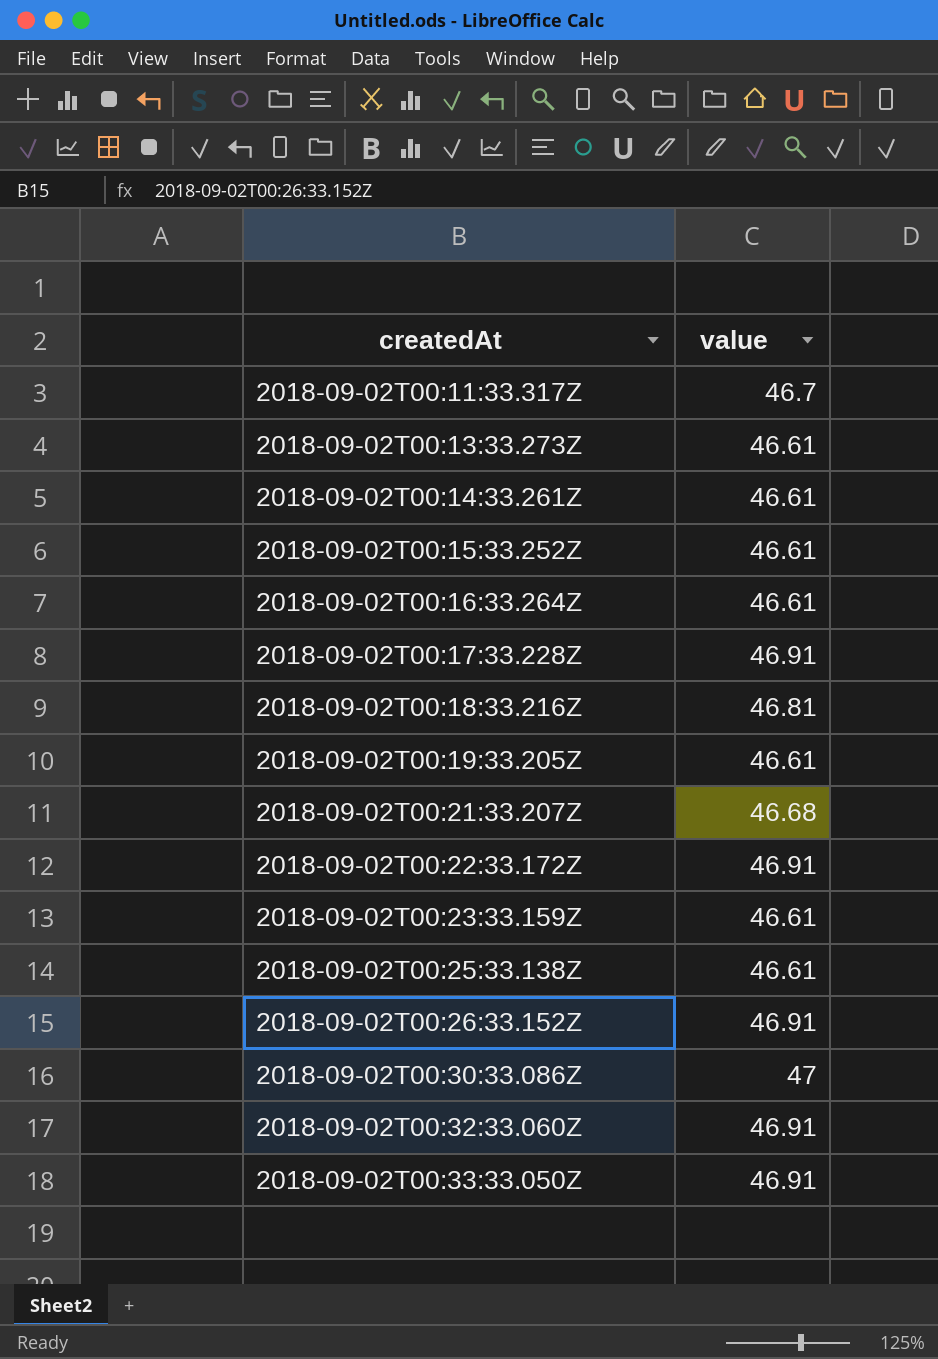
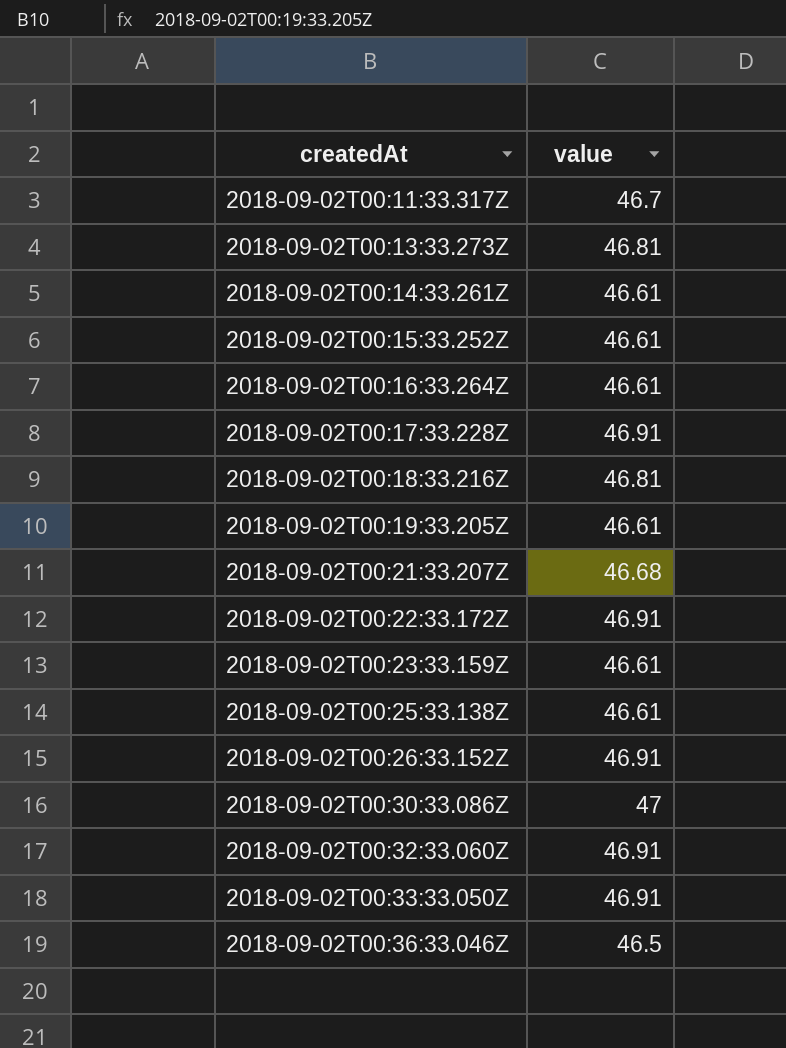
2018-09-02T00:13:33.273Z | value: 46.61 -> 46.81
row 2018-09-02T00:36:33.046Z: none -> 46.5

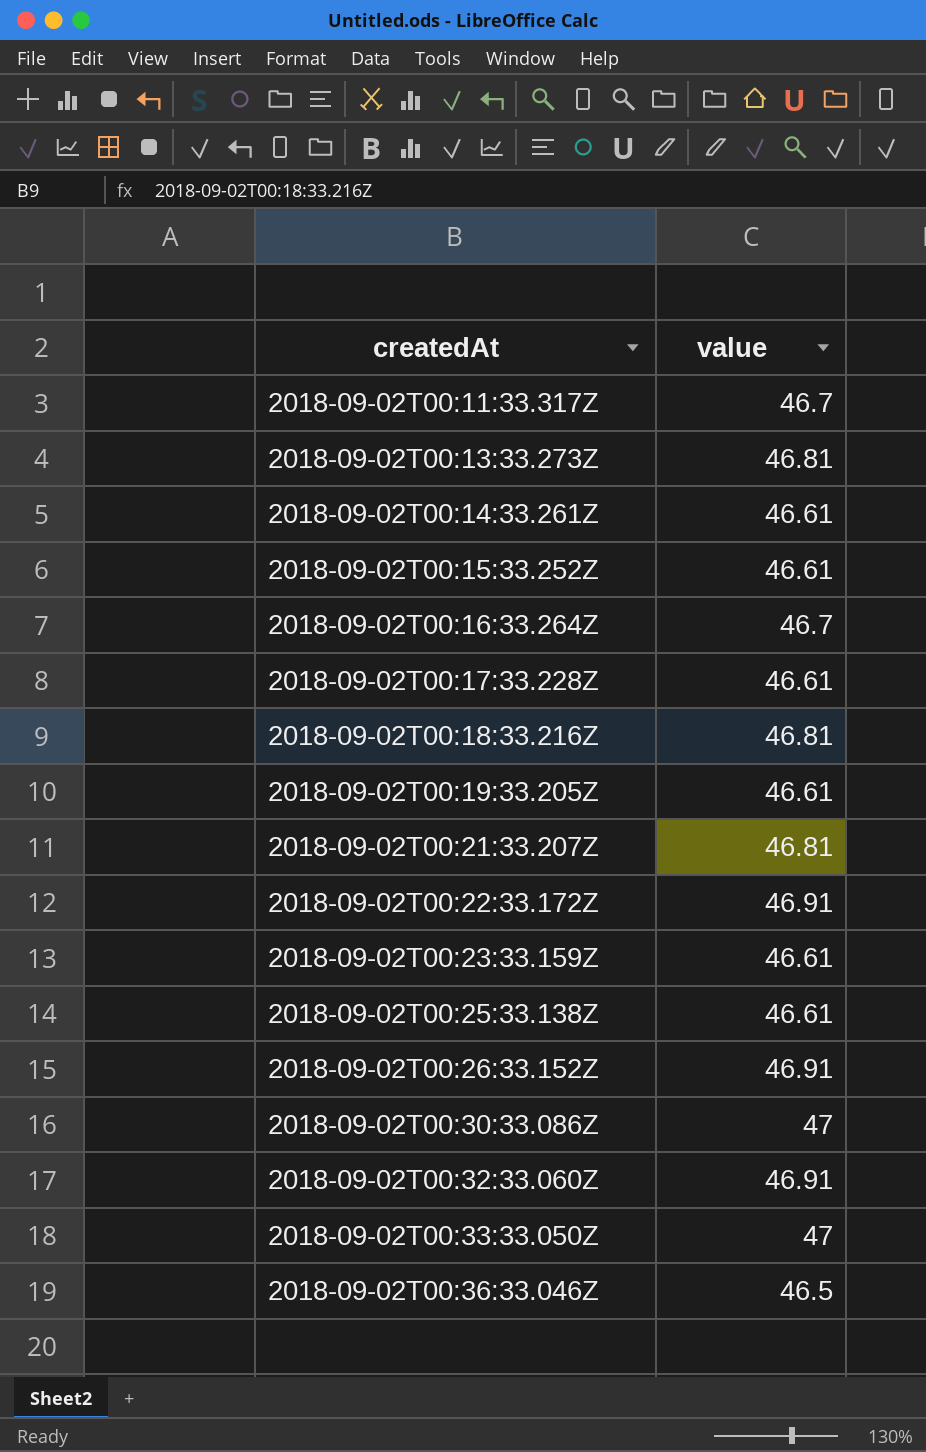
2018-09-02T00:16:33.264Z | value: 46.61 -> 46.7
2018-09-02T00:17:33.228Z | value: 46.91 -> 46.61
2018-09-02T00:21:33.207Z | value: 46.68 -> 46.81
2018-09-02T00:33:33.050Z | value: 46.91 -> 47

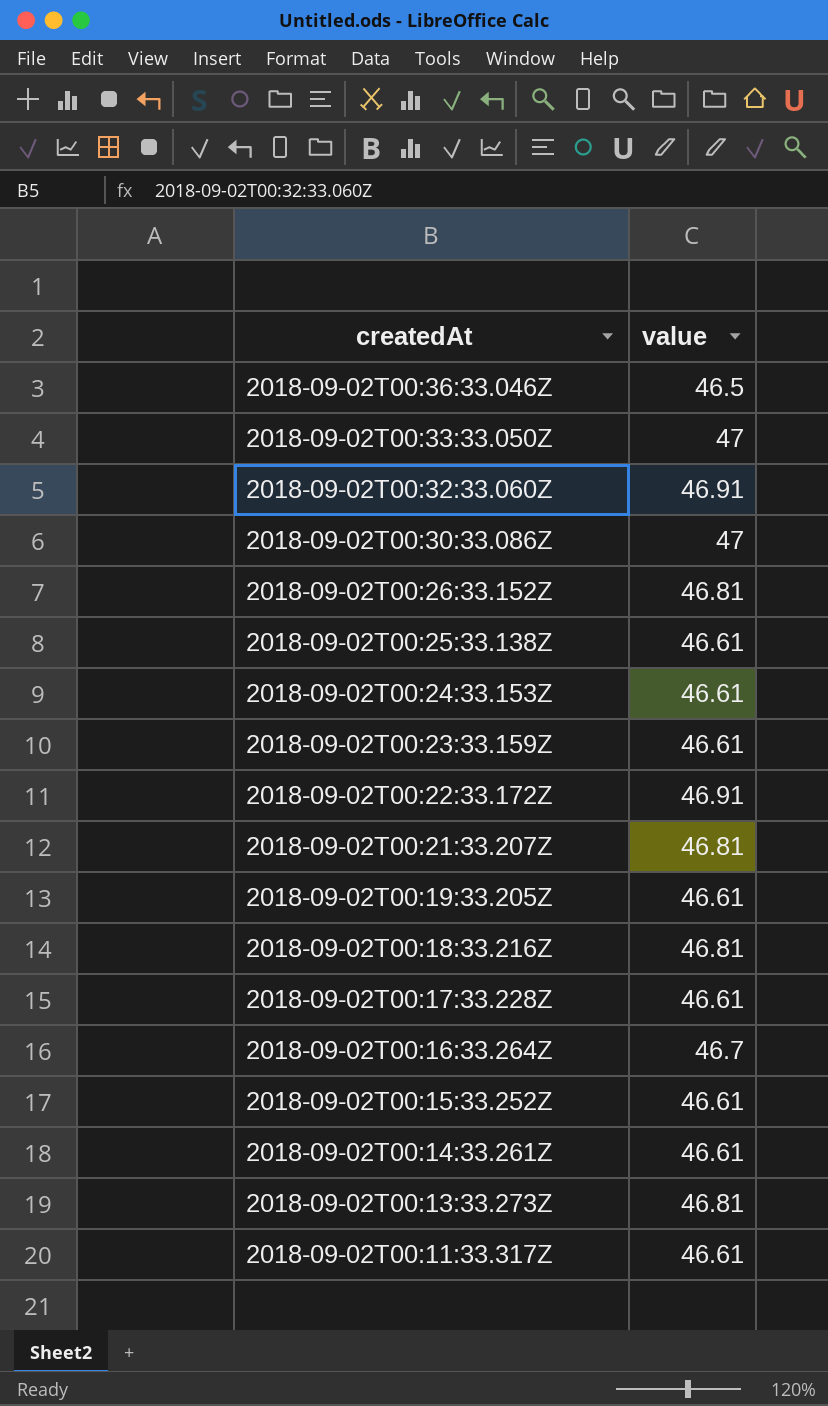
row order: createdAt ascending -> createdAt descending
2018-09-02T00:26:33.152Z | value: 46.91 -> 46.81
row 2018-09-02T00:24:33.153Z: none -> 46.61
2018-09-02T00:11:33.317Z | value: 46.7 -> 46.61

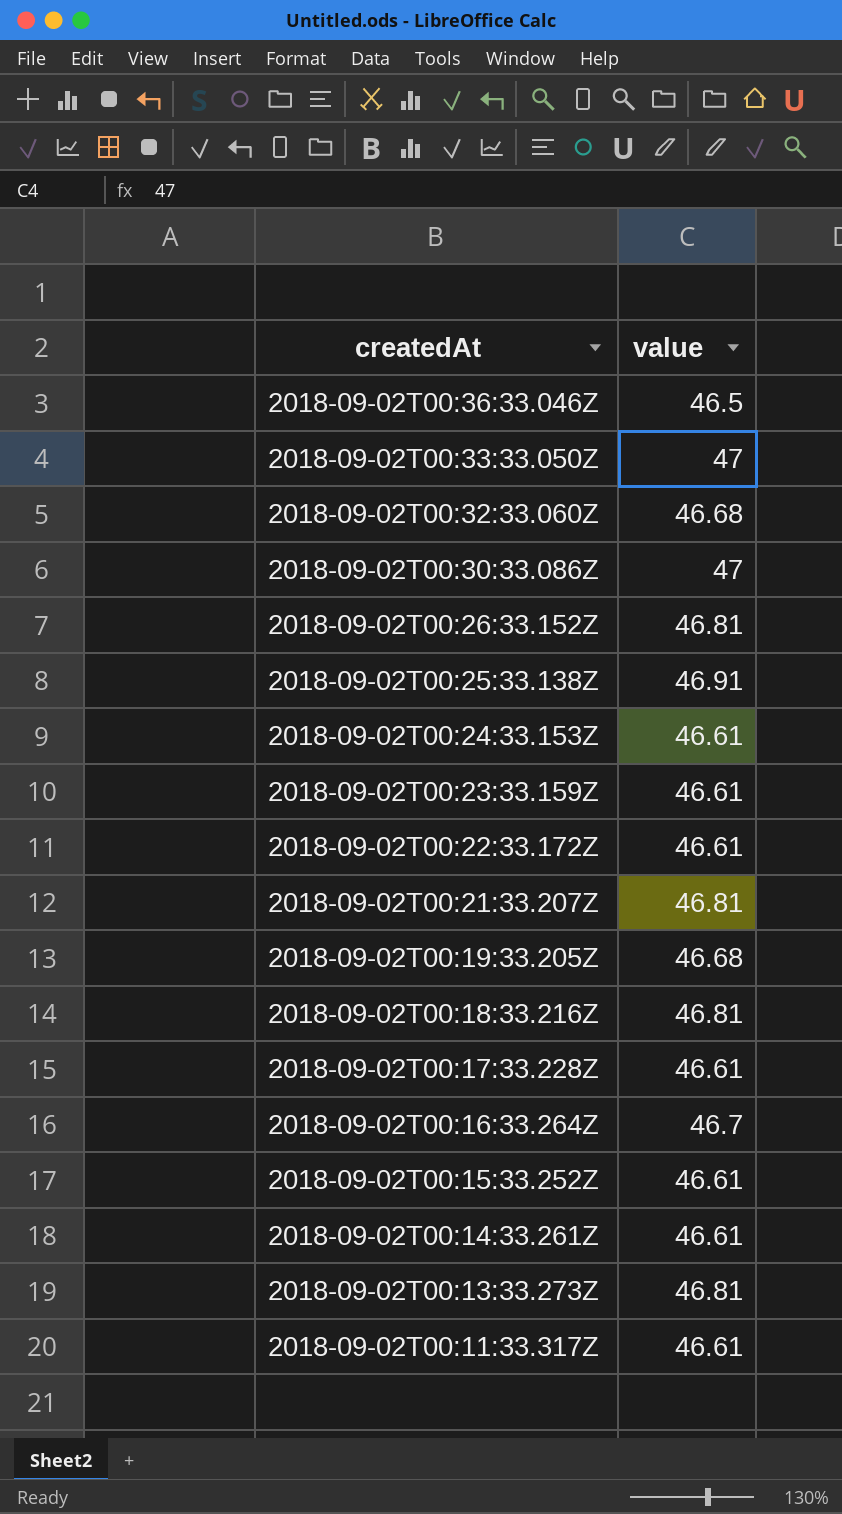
2018-09-02T00:32:33.060Z | value: 46.91 -> 46.68
2018-09-02T00:25:33.138Z | value: 46.61 -> 46.91
2018-09-02T00:22:33.172Z | value: 46.91 -> 46.61
2018-09-02T00:19:33.205Z | value: 46.61 -> 46.68

